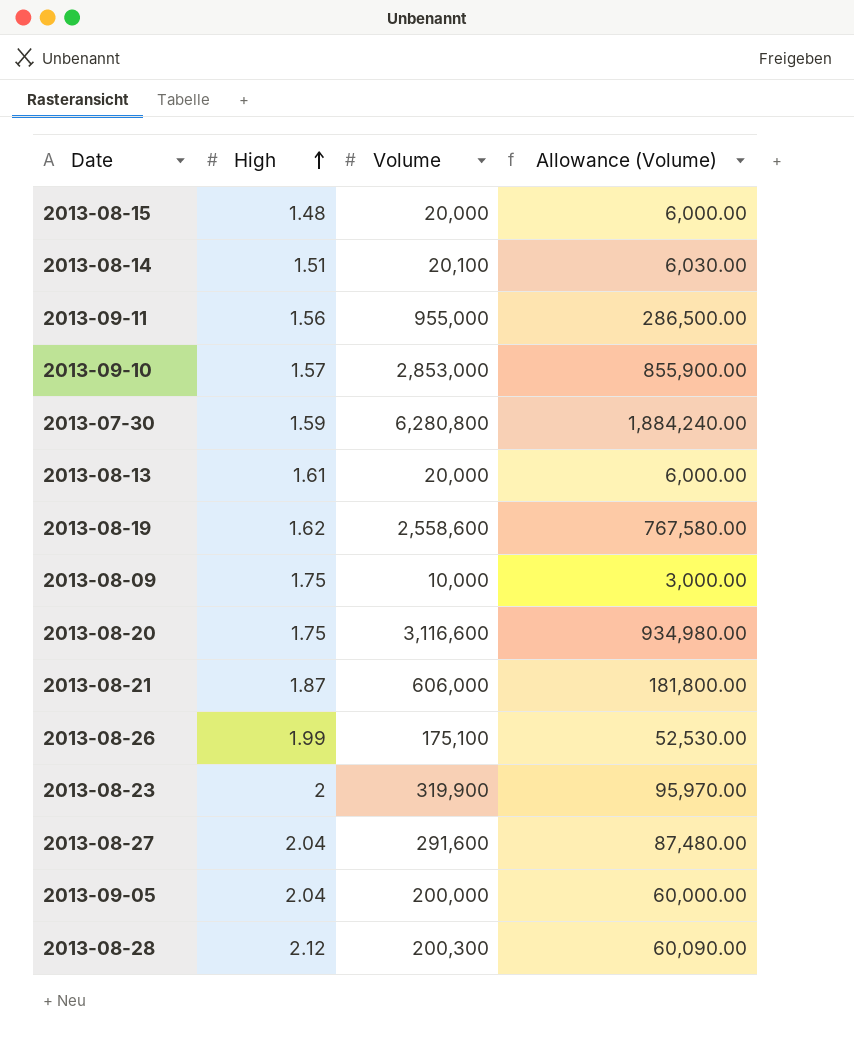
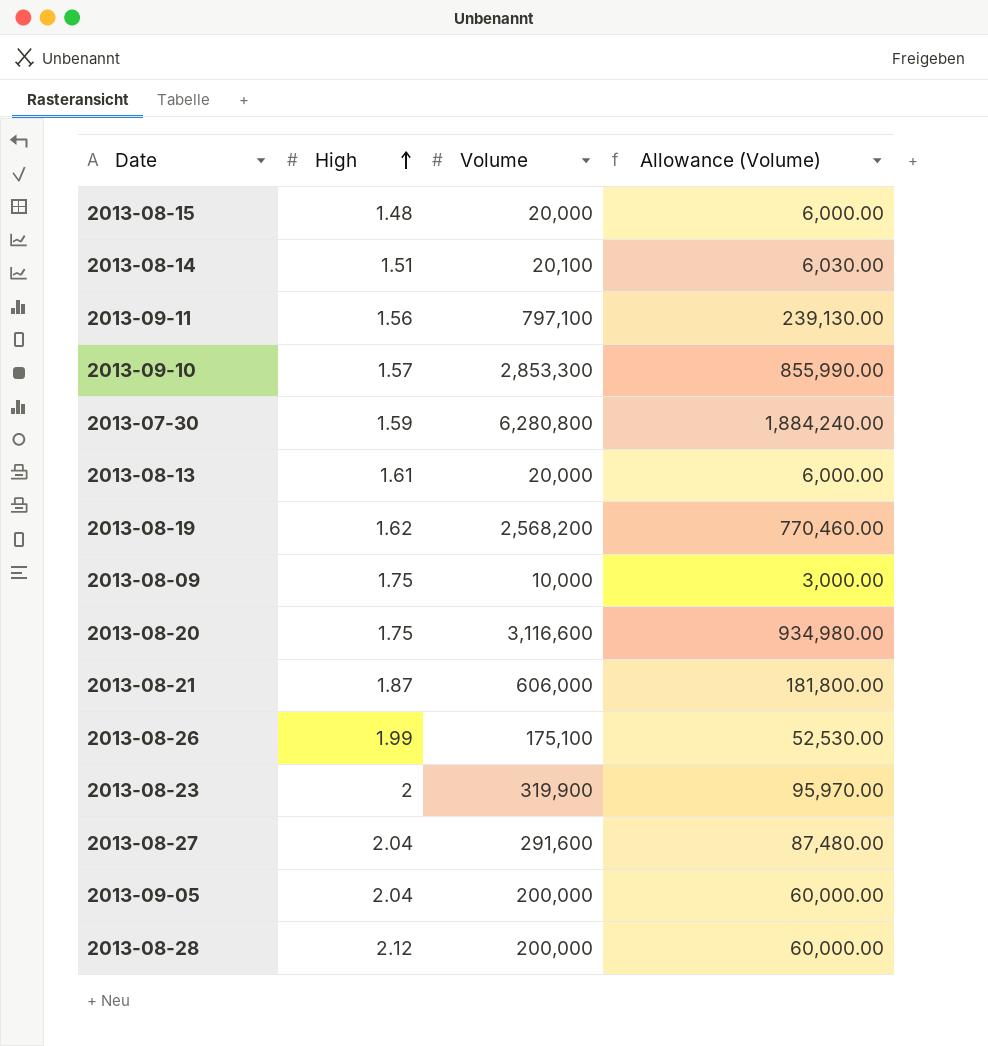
2013-09-11 | Volume: 955,000 -> 797,100
2013-09-11 | Allowance (Volume): 286,500.00 -> 239,130.00
2013-09-10 | Volume: 2,853,000 -> 2,853,300
2013-09-10 | Allowance (Volume): 855,900.00 -> 855,990.00
2013-08-19 | Volume: 2,558,600 -> 2,568,200
2013-08-19 | Allowance (Volume): 767,580.00 -> 770,460.00
2013-08-28 | Volume: 200,300 -> 200,000
2013-08-28 | Allowance (Volume): 60,090.00 -> 60,000.00

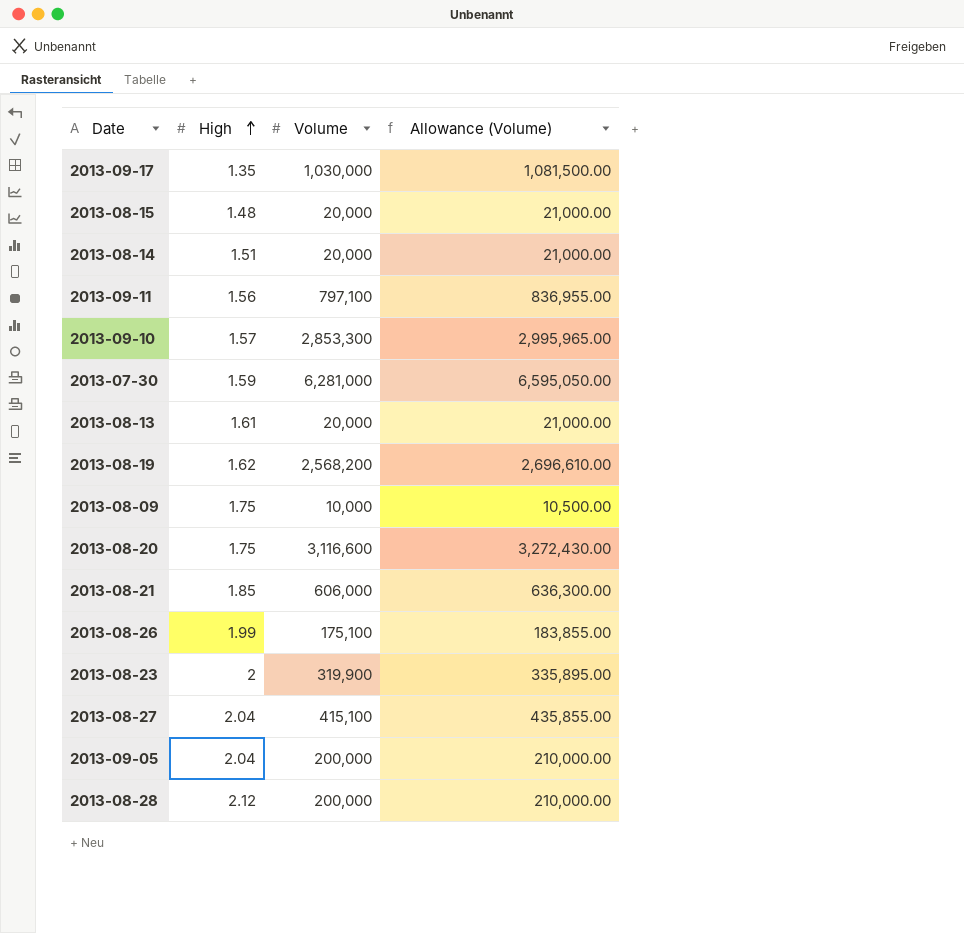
column Allowance (Volume) | formula: [Volume] * 0.3 -> [Volume] * 1.05
row 2013-09-17: none -> 1.35 | 1,030,000 | 1,081,500.00
2013-08-14 | Volume: 20,100 -> 20,000
2013-07-30 | Volume: 6,280,800 -> 6,281,000
2013-08-21 | High: 1.87 -> 1.85
2013-08-27 | Volume: 291,600 -> 415,100

